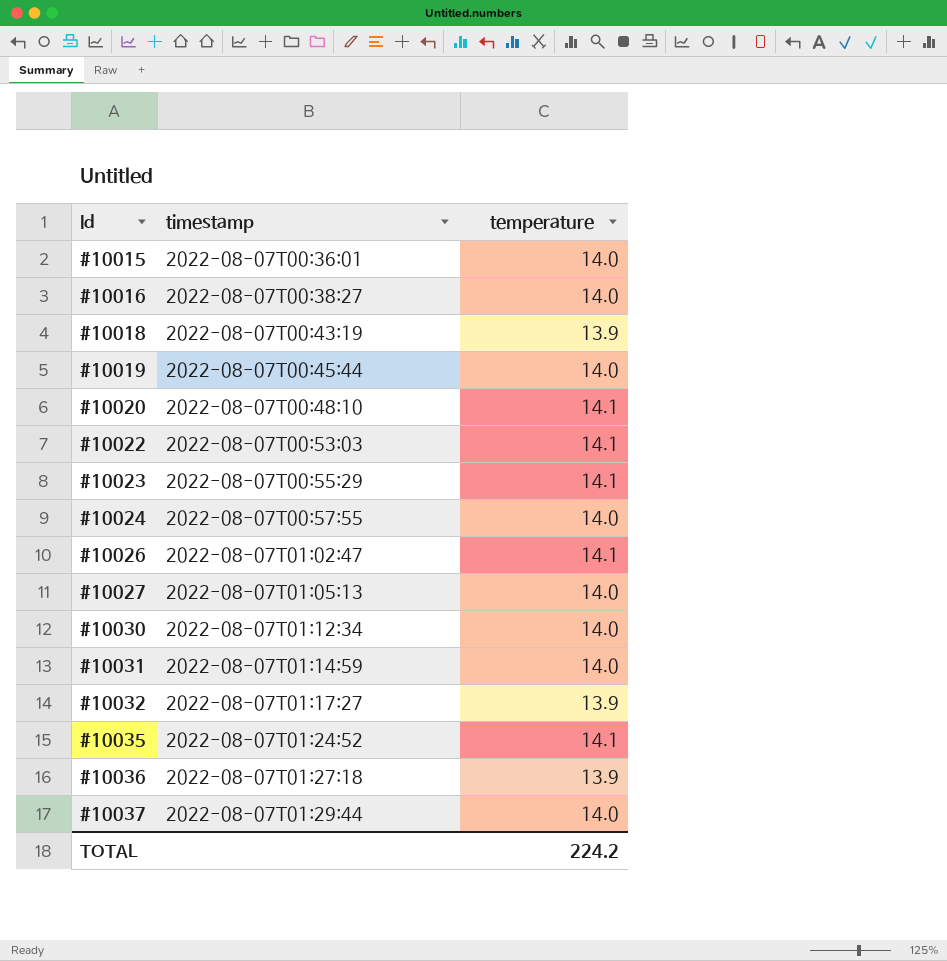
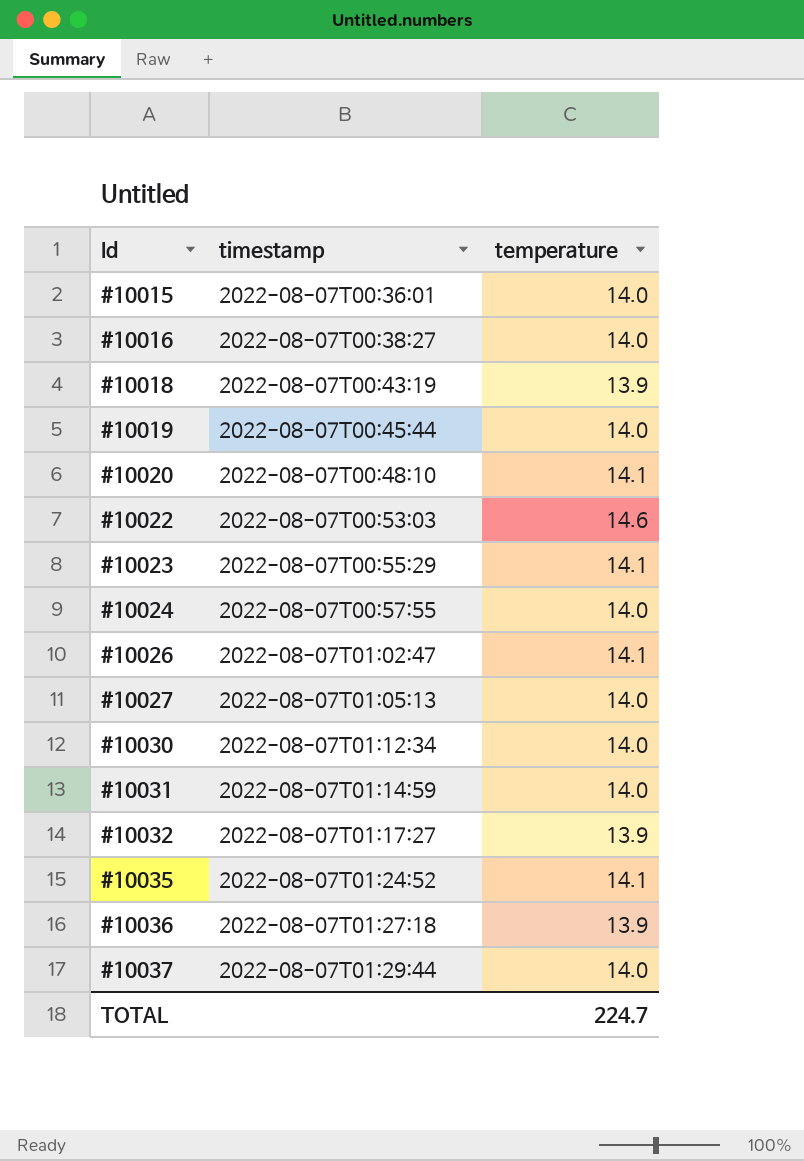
#10022 | temperature: 14.1 -> 14.6
TOTAL | temperature: 224.2 -> 224.7

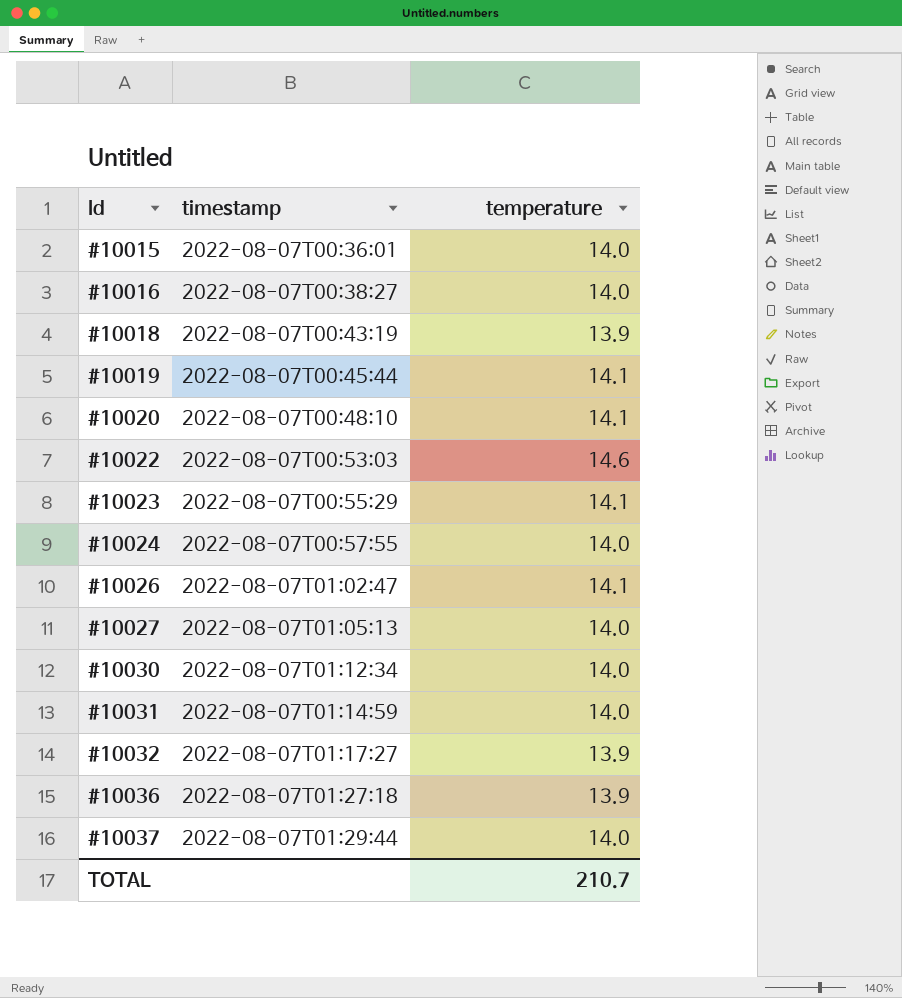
row #10035: 2022-08-07T01:24:52 | 14.1 -> none
#10019 | temperature: 14.0 -> 14.1
TOTAL | temperature: 224.7 -> 210.7

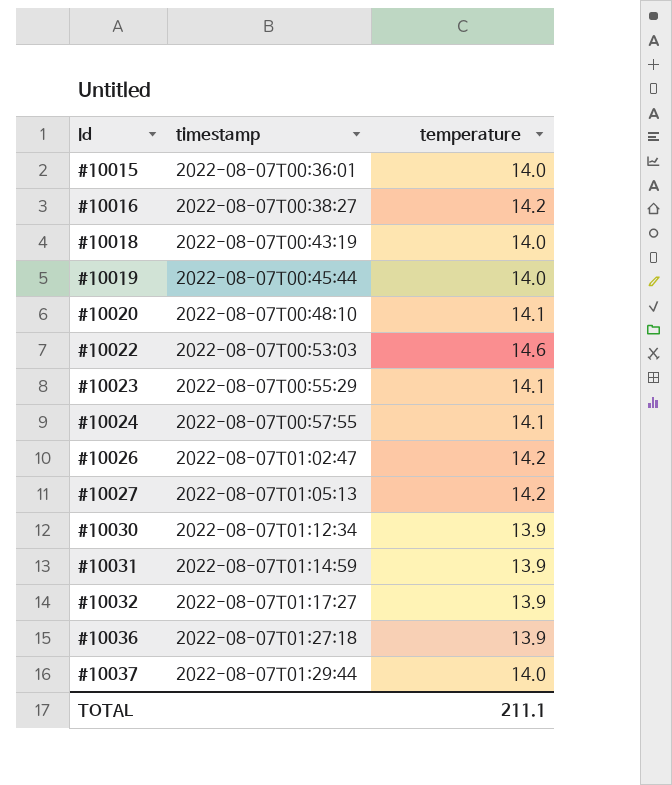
#10016 | temperature: 14.0 -> 14.2
#10018 | temperature: 13.9 -> 14.0
#10019 | temperature: 14.1 -> 14.0
#10024 | temperature: 14.0 -> 14.1
#10026 | temperature: 14.1 -> 14.2
#10027 | temperature: 14.0 -> 14.2
#10030 | temperature: 14.0 -> 13.9
#10031 | temperature: 14.0 -> 13.9
TOTAL | temperature: 210.7 -> 211.1

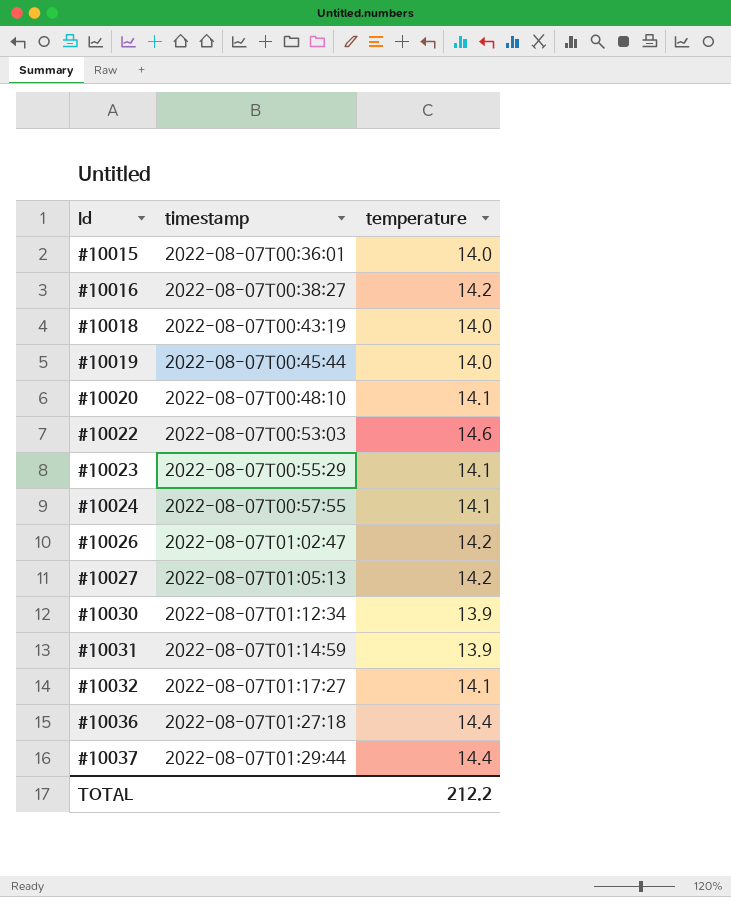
#10032 | temperature: 13.9 -> 14.1
#10036 | temperature: 13.9 -> 14.4
#10037 | temperature: 14.0 -> 14.4
TOTAL | temperature: 211.1 -> 212.2

